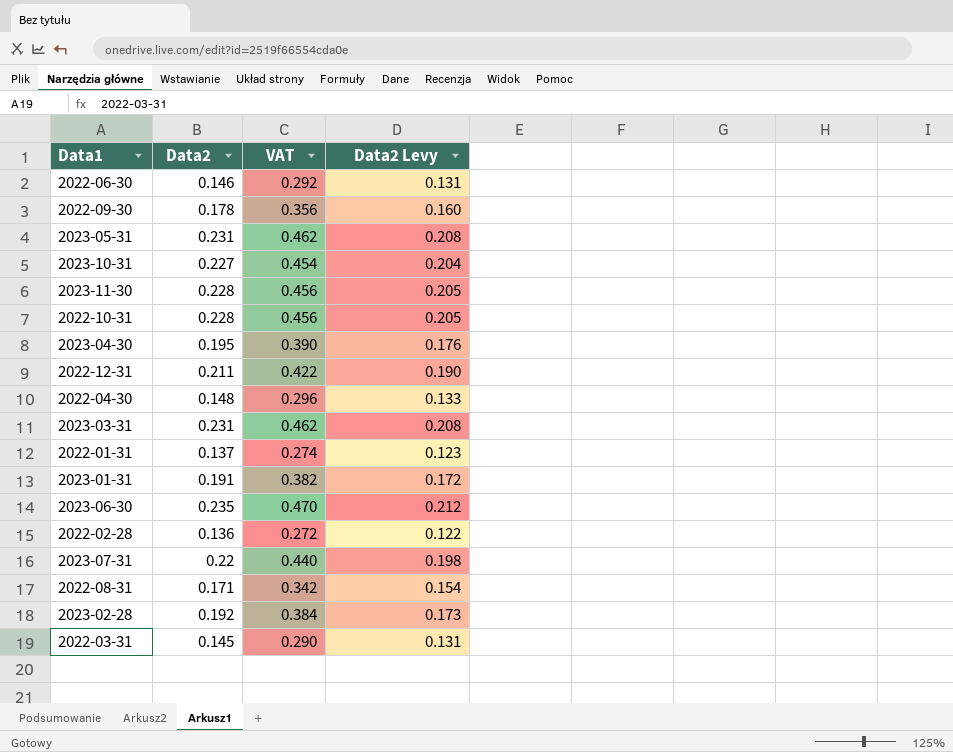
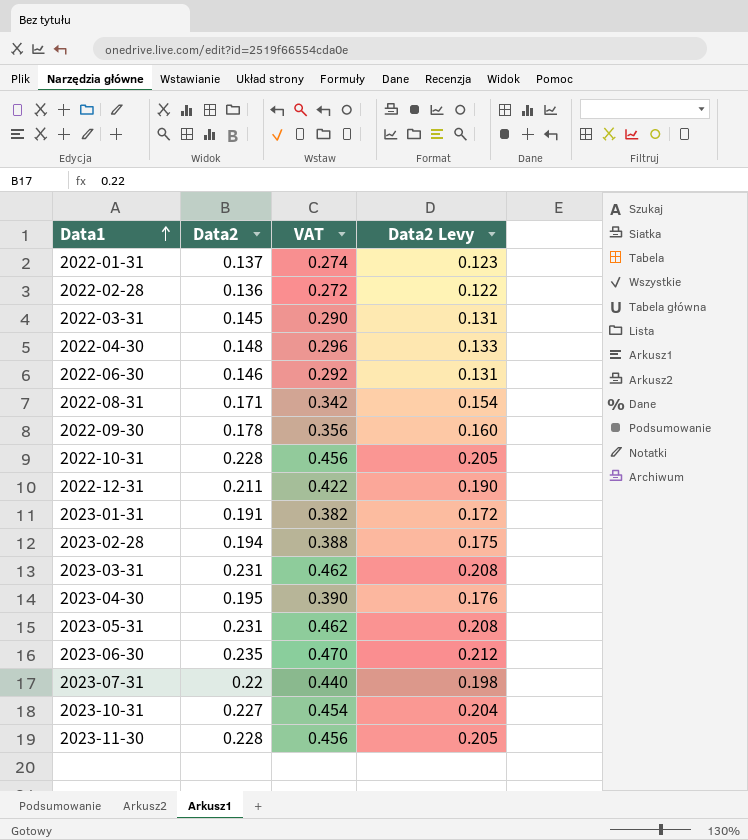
row order: none -> Data1 ascending
2023-02-28 | Data2: 0.192 -> 0.194
2023-02-28 | VAT: 0.384 -> 0.388
2023-02-28 | Data2 Levy: 0.173 -> 0.175

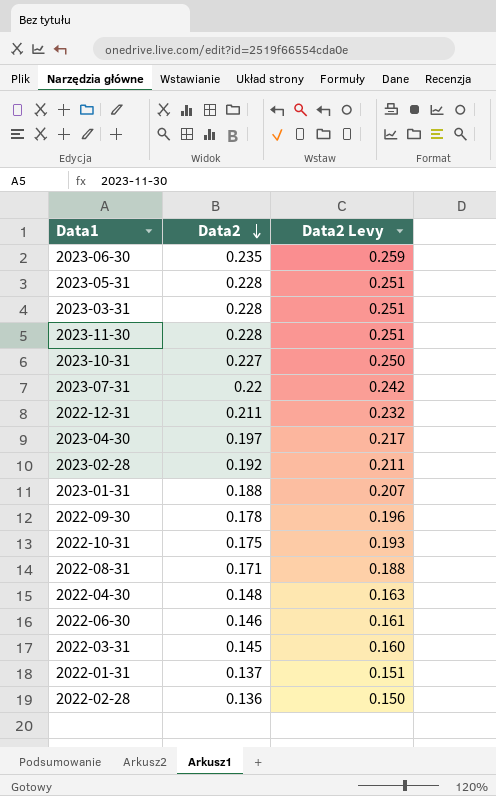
row order: Data1 ascending -> Data2 descending
column VAT | formula: [Data2] * 2 -> none
column Data2 Levy | formula: [Data2] * 0.9 -> [Data2] * 1.1
2023-05-31 | Data2: 0.231 -> 0.228
2023-03-31 | Data2: 0.231 -> 0.228
2023-04-30 | Data2: 0.195 -> 0.197
2023-02-28 | Data2: 0.194 -> 0.192
2023-01-31 | Data2: 0.191 -> 0.188
2022-10-31 | Data2: 0.228 -> 0.175

